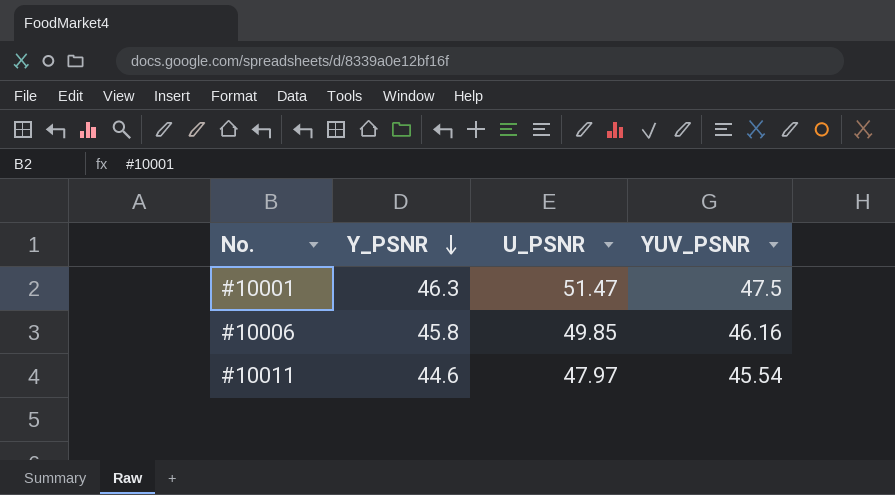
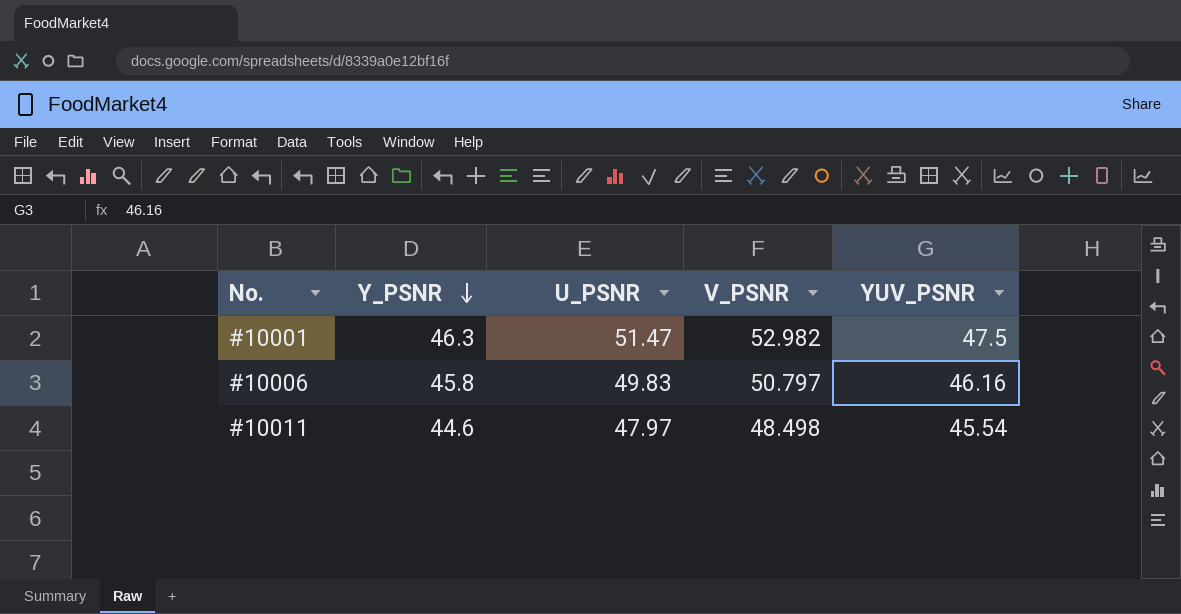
column V_PSNR | position: none -> 4
#10006 | U_PSNR: 49.85 -> 49.83

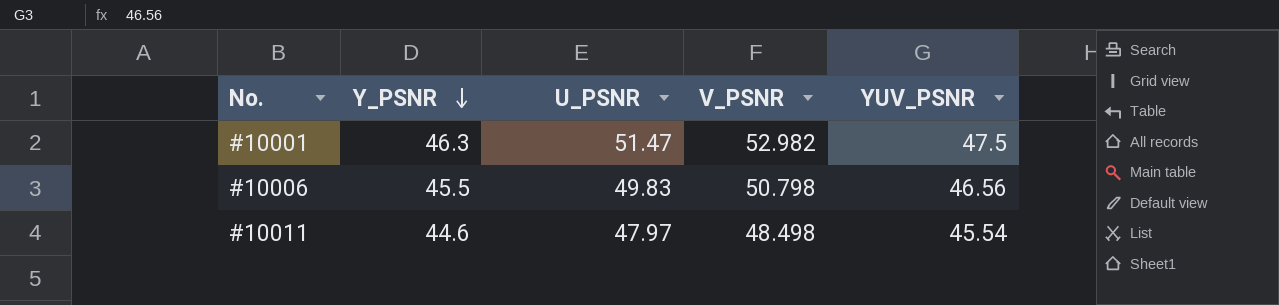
#10006 | Y_PSNR: 45.8 -> 45.5
#10006 | V_PSNR: 50.797 -> 50.798
#10006 | YUV_PSNR: 46.16 -> 46.56

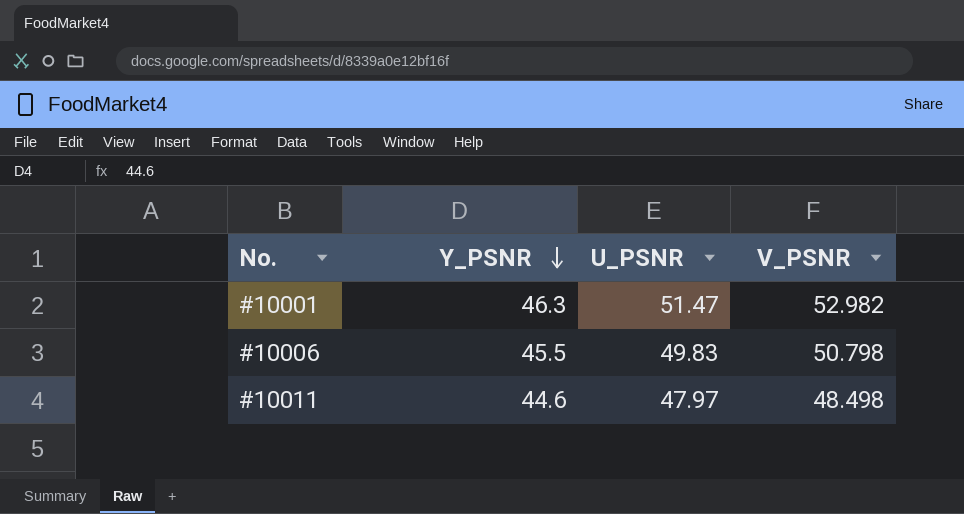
column YUV_PSNR | position: 5 -> none

